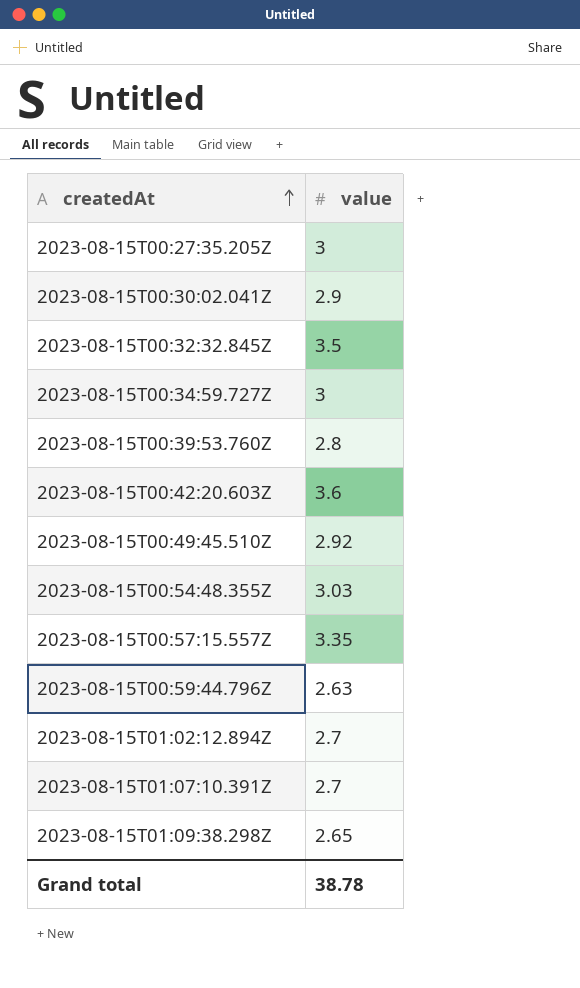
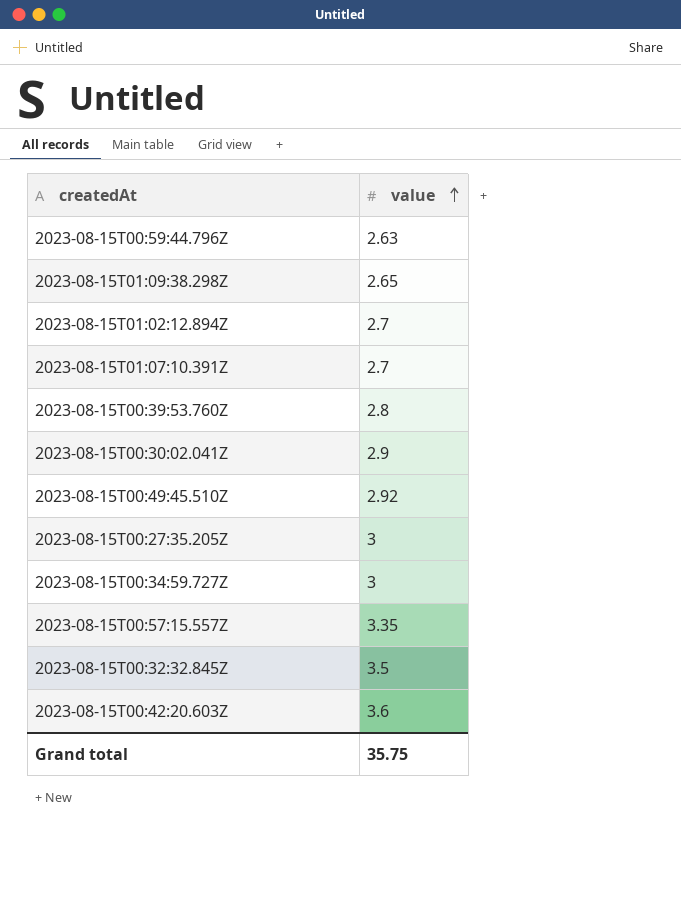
row order: createdAt ascending -> value ascending
row 2023-08-15T00:54:48.355Z: 3.03 -> none
Grand total | value: 38.78 -> 35.75

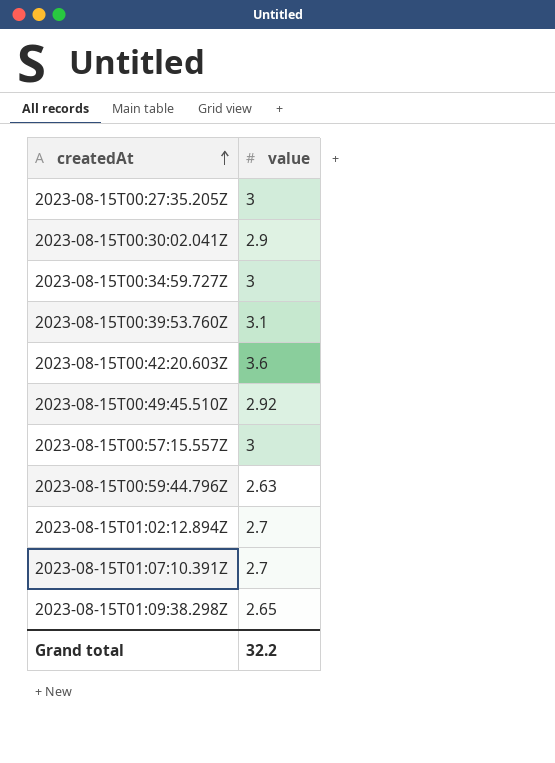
row order: value ascending -> createdAt ascending
row 2023-08-15T00:32:32.845Z: 3.5 -> none
2023-08-15T00:39:53.760Z | value: 2.8 -> 3.1
2023-08-15T00:57:15.557Z | value: 3.35 -> 3
Grand total | value: 35.75 -> 32.2

